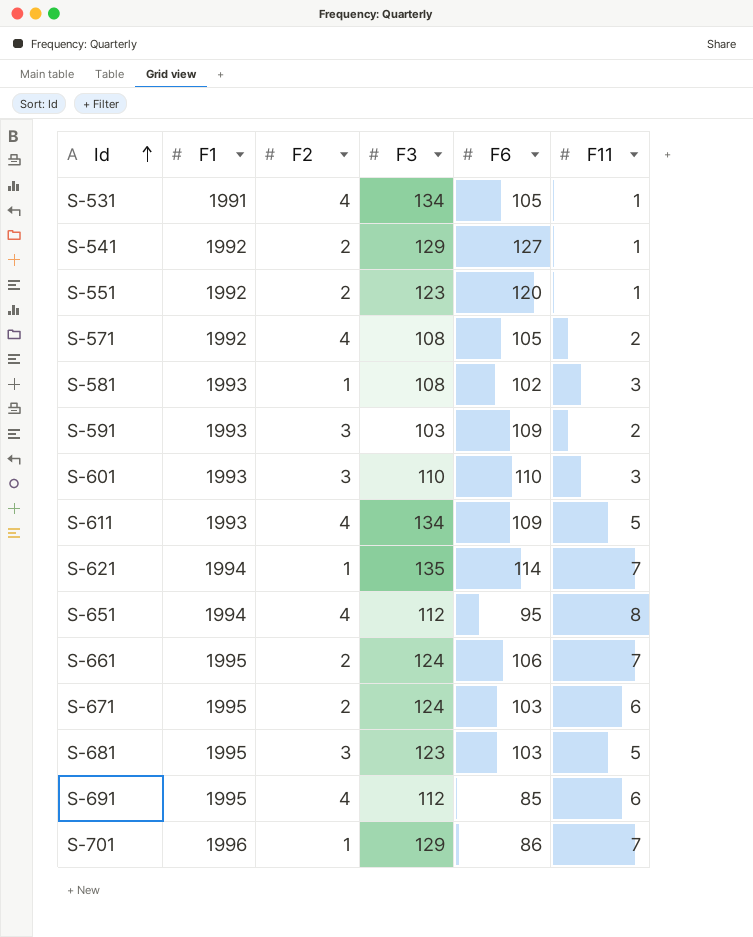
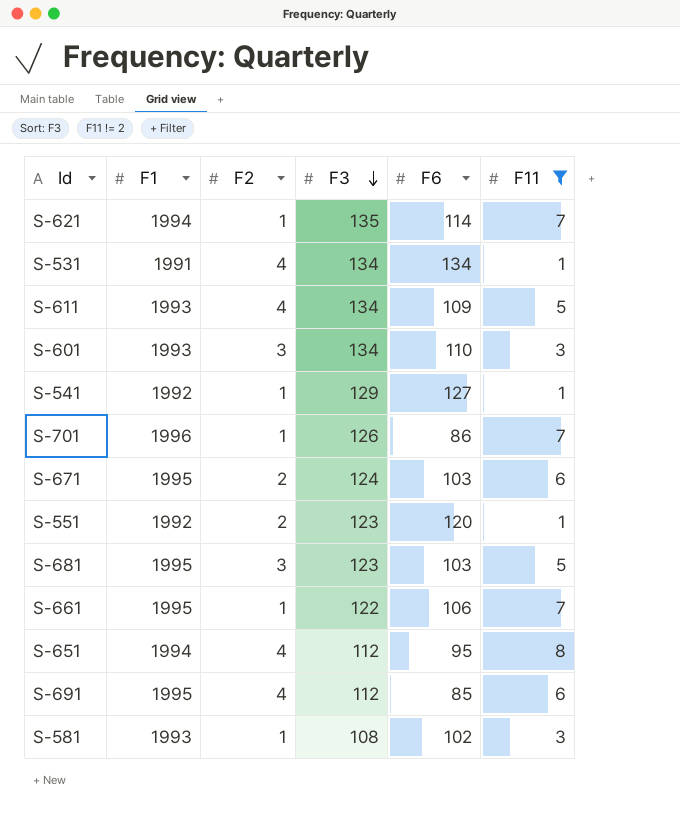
filter: none -> F11 != 2
row order: Id ascending -> F3 descending
S-531 | F6: 105 -> 134
S-601 | F3: 110 -> 134
S-541 | F2: 2 -> 1
S-701 | F3: 129 -> 126
S-661 | F2: 2 -> 1
S-661 | F3: 124 -> 122

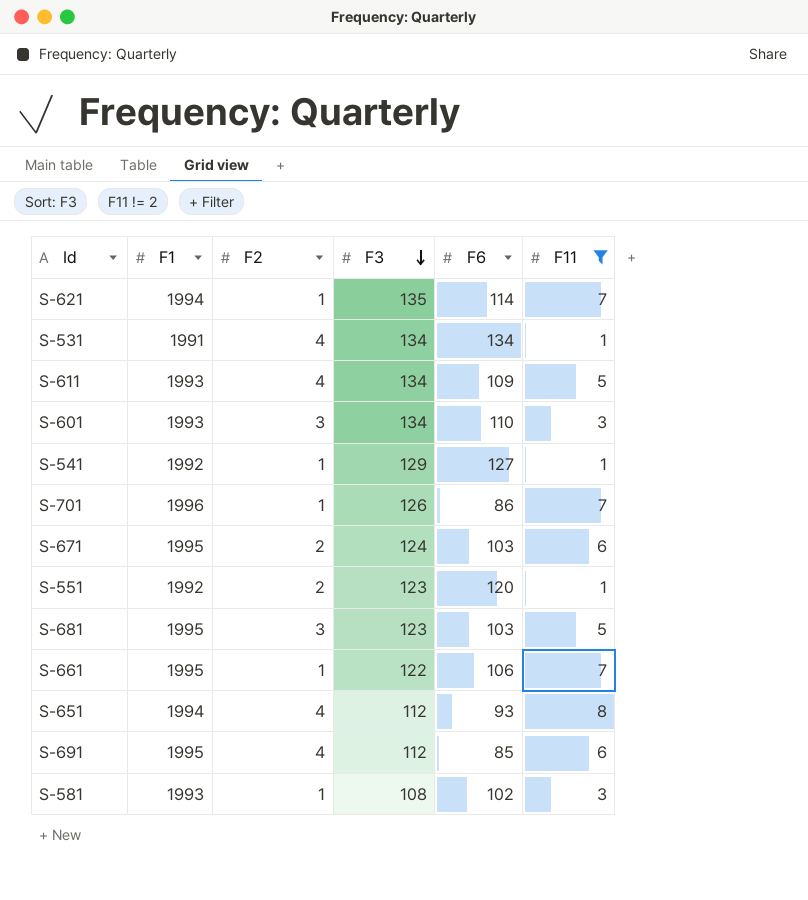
S-651 | F6: 95 -> 93

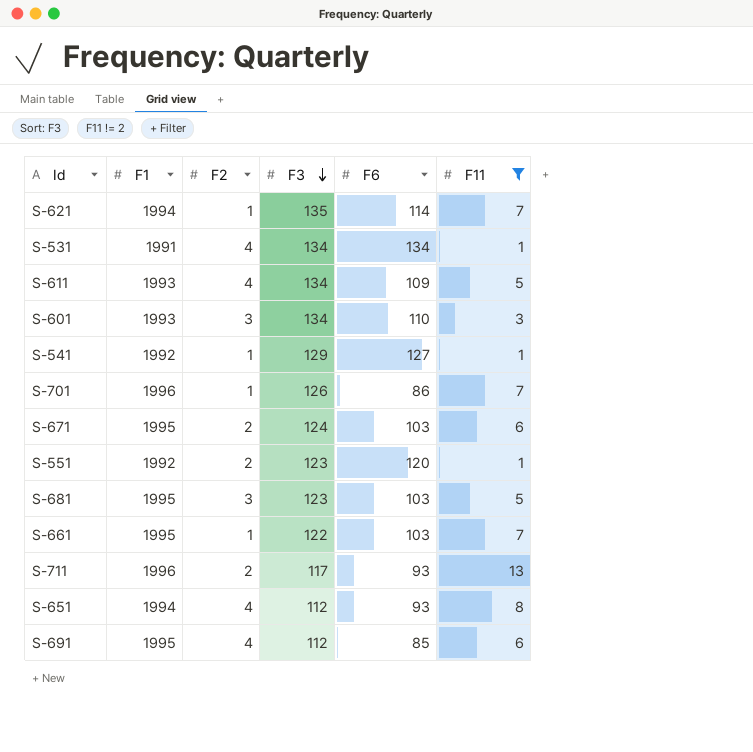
row S-581: 1993 | 1 | 108 | 102 | 3 -> none
S-661 | F6: 106 -> 103
row S-711: none -> 1996 | 2 | 117 | 93 | 13

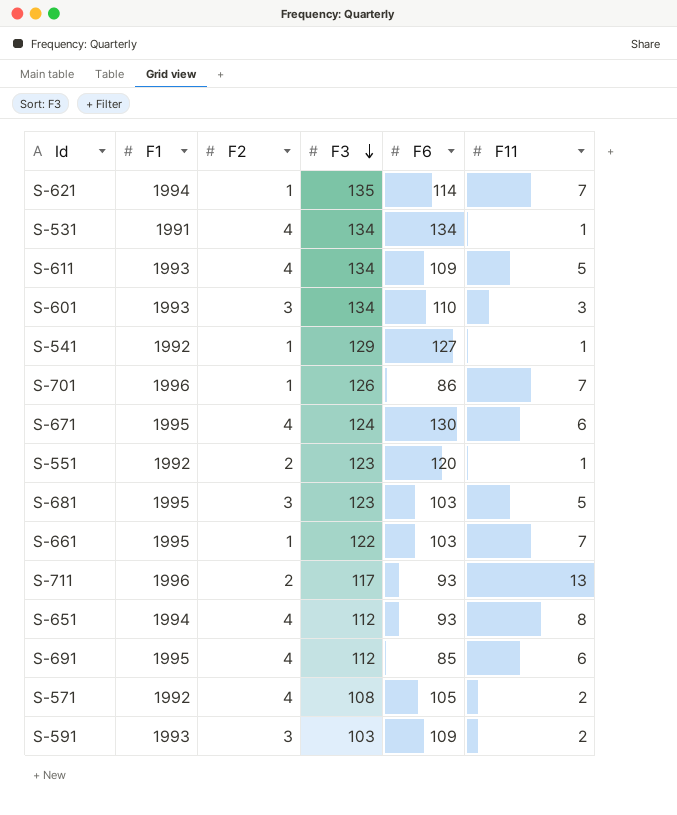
filter: F11 != 2 -> none
S-671 | F2: 2 -> 4
S-671 | F6: 103 -> 130

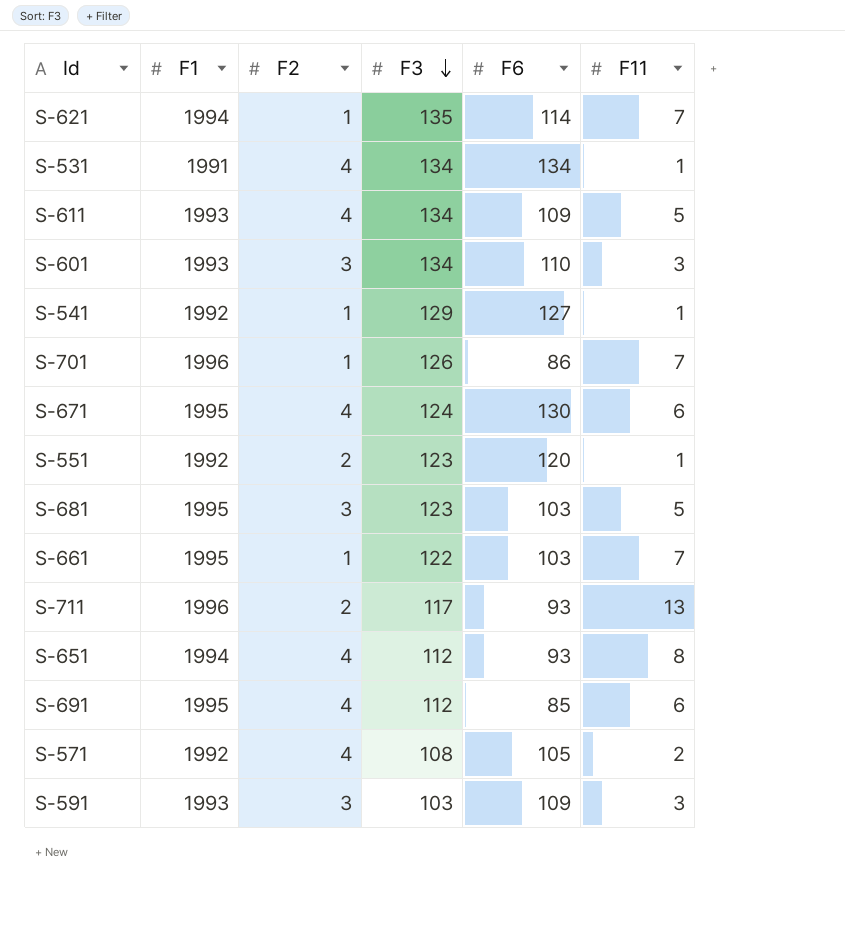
S-591 | F11: 2 -> 3

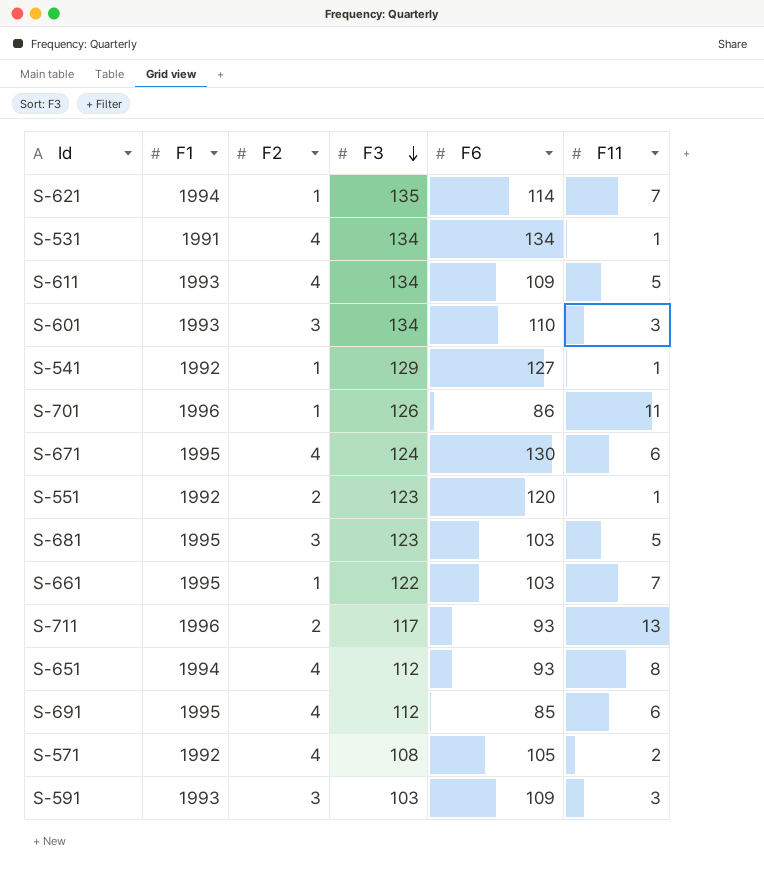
S-701 | F11: 7 -> 11

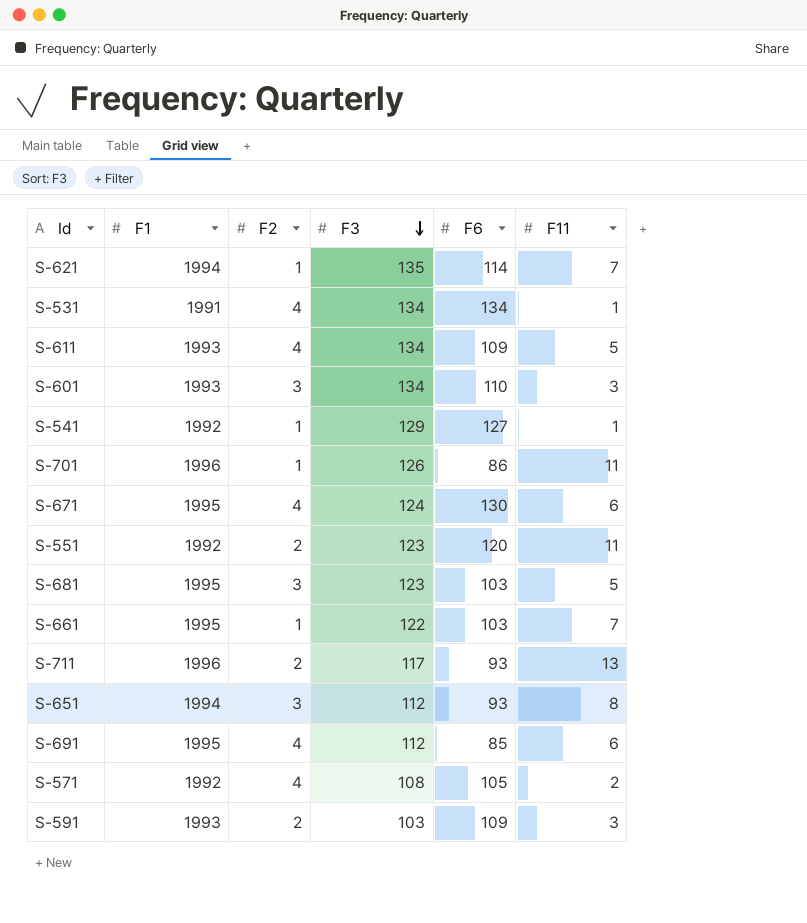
S-551 | F11: 1 -> 11
S-651 | F2: 4 -> 3
S-591 | F2: 3 -> 2

